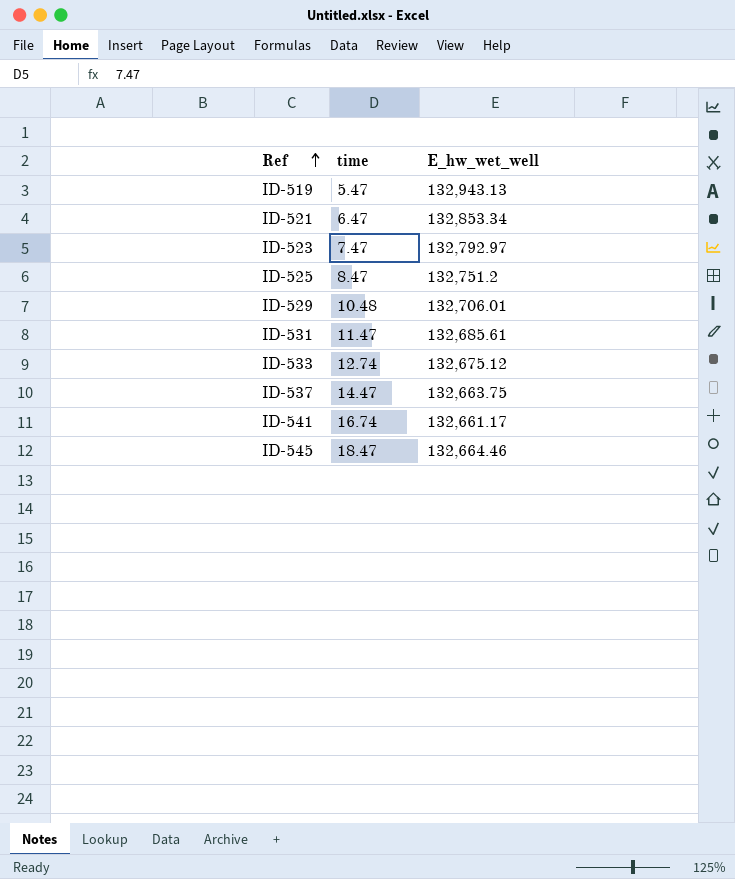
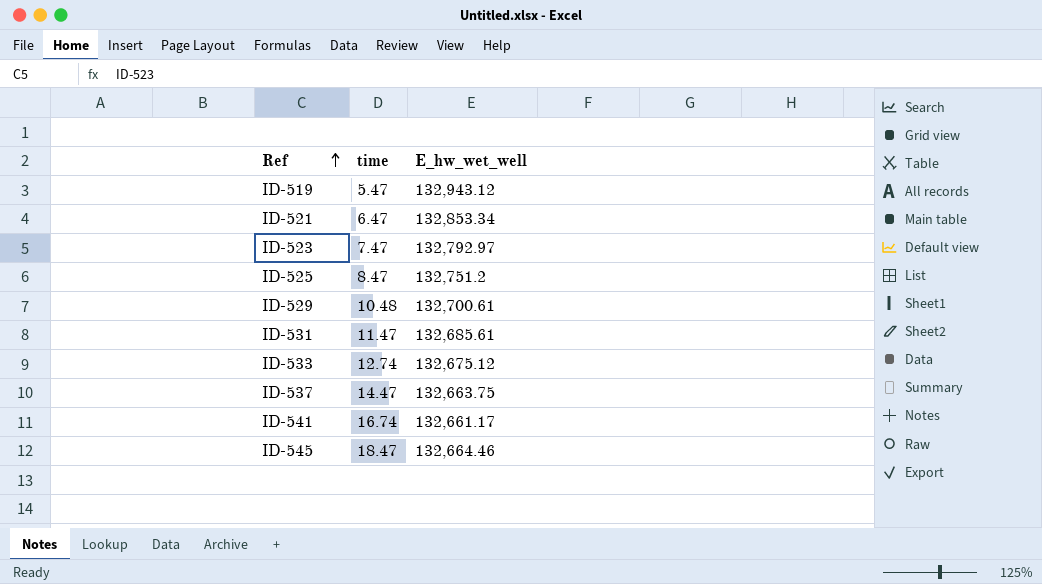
ID-519 | E_hw_wet_well: 132,943.13 -> 132,943.12
ID-529 | E_hw_wet_well: 132,706.01 -> 132,700.61

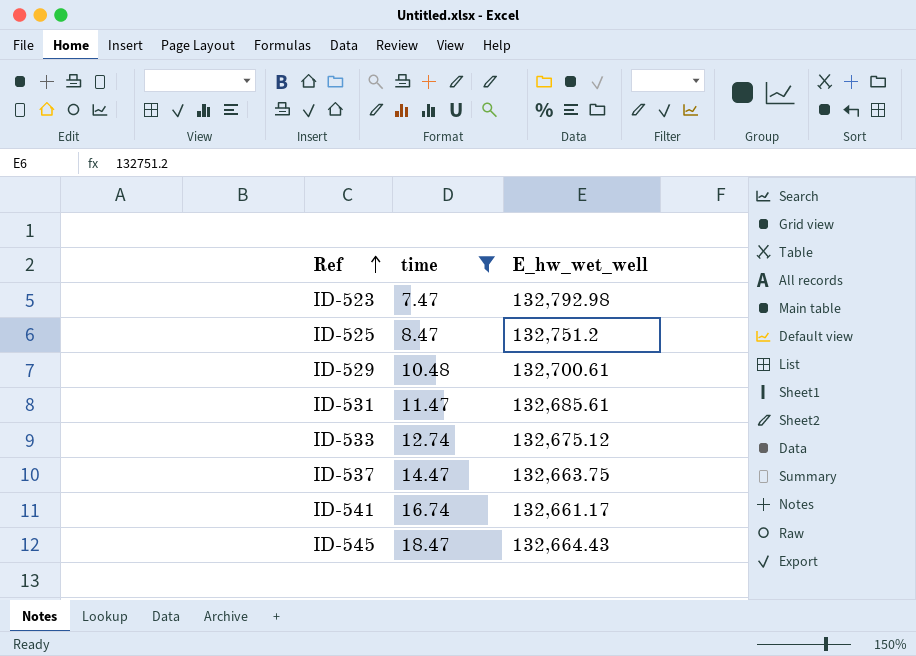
filter: none -> time >= 7.47
ID-523 | E_hw_wet_well: 132,792.97 -> 132,792.98
ID-545 | E_hw_wet_well: 132,664.46 -> 132,664.43

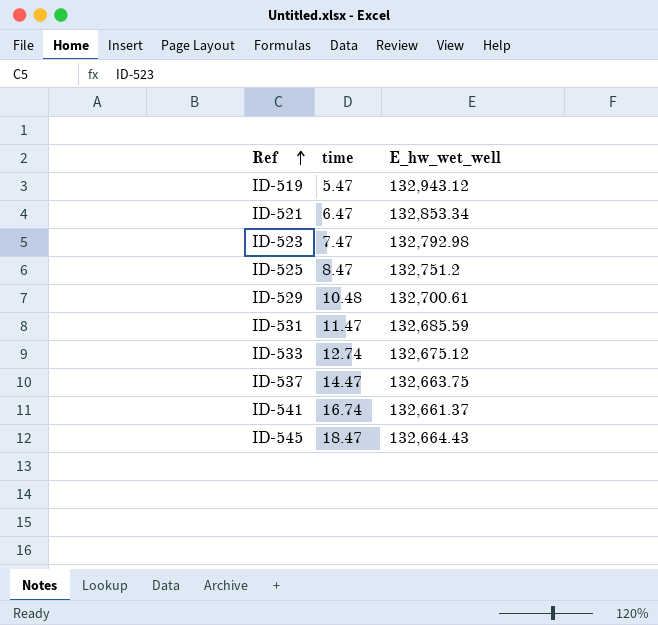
filter: time >= 7.47 -> none
ID-531 | E_hw_wet_well: 132,685.61 -> 132,685.59
ID-541 | E_hw_wet_well: 132,661.17 -> 132,661.37

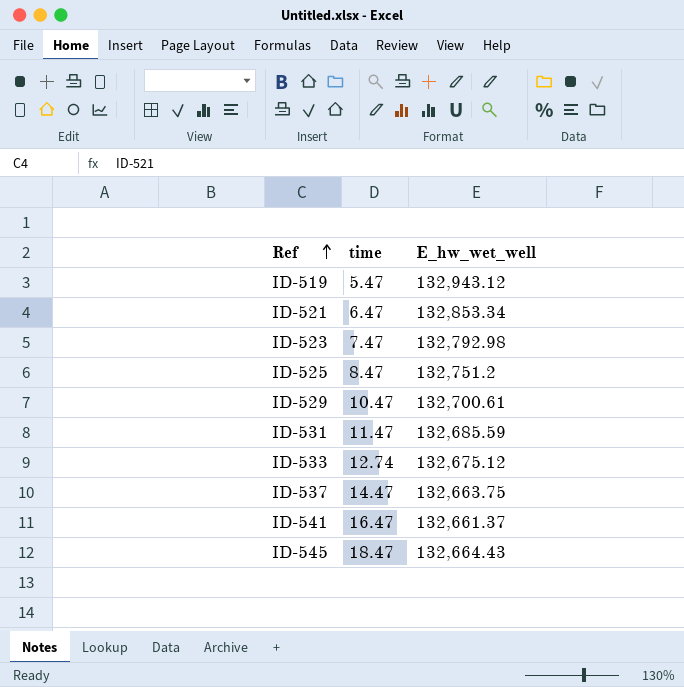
ID-529 | time: 10.48 -> 10.47
ID-541 | time: 16.74 -> 16.47

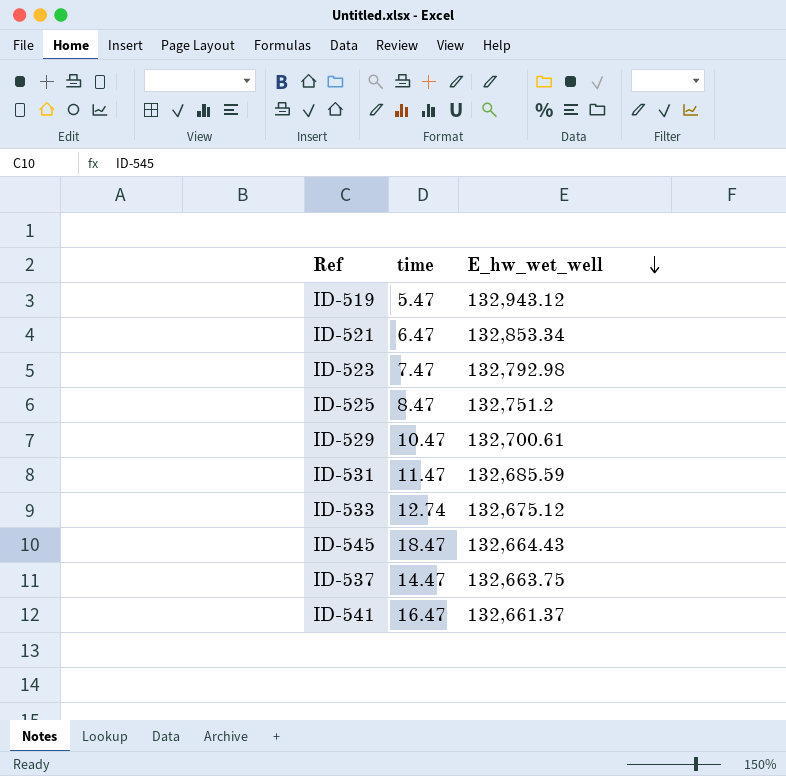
row order: Ref ascending -> E_hw_wet_well descending

